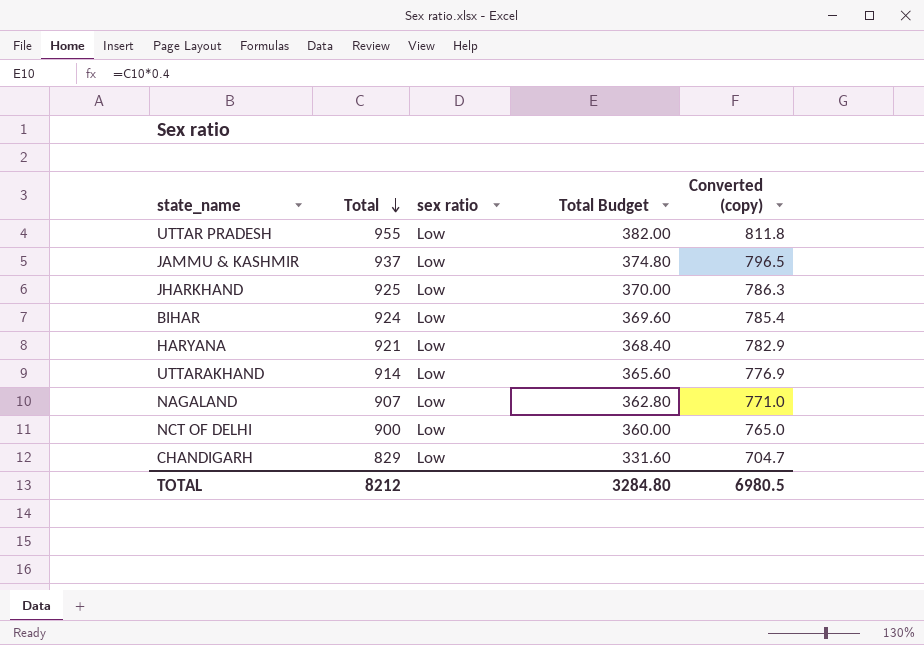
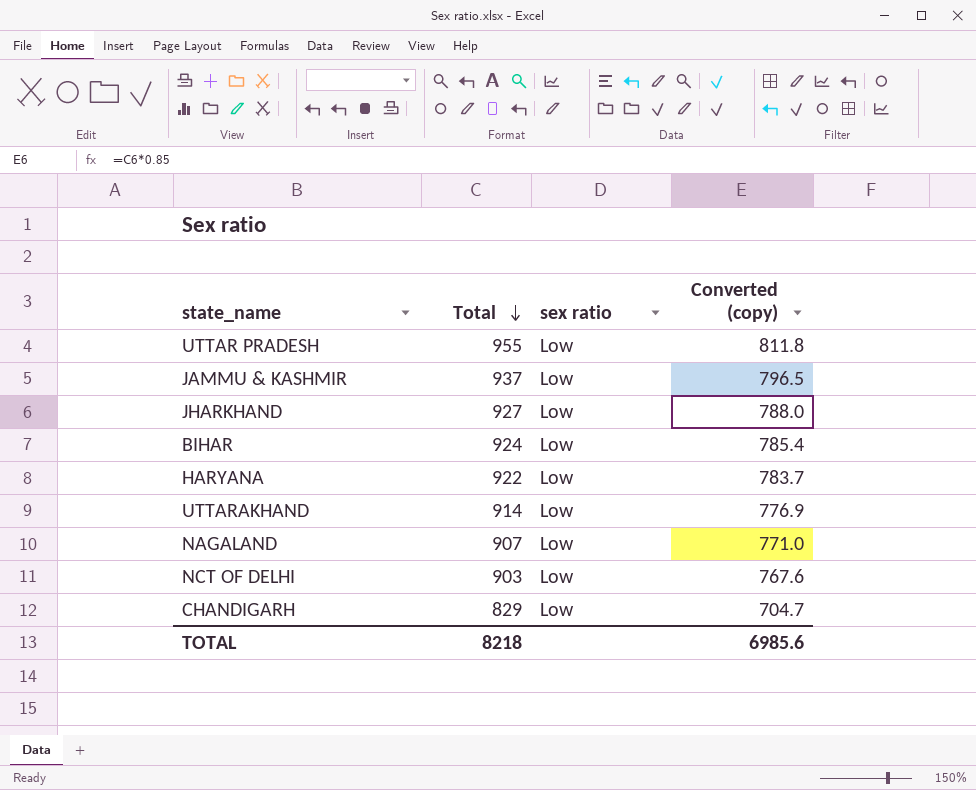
column Total Budget | formula: [Total] * 0.4 -> none
JHARKHAND | Total: 925 -> 927
JHARKHAND | Converted (copy): 786.3 -> 788.0
HARYANA | Total: 921 -> 922
HARYANA | Converted (copy): 782.9 -> 783.7
NCT OF DELHI | Total: 900 -> 903
NCT OF DELHI | Converted (copy): 765.0 -> 767.6
TOTAL | Total: 8212 -> 8218
TOTAL | Converted (copy): 6980.5 -> 6985.6

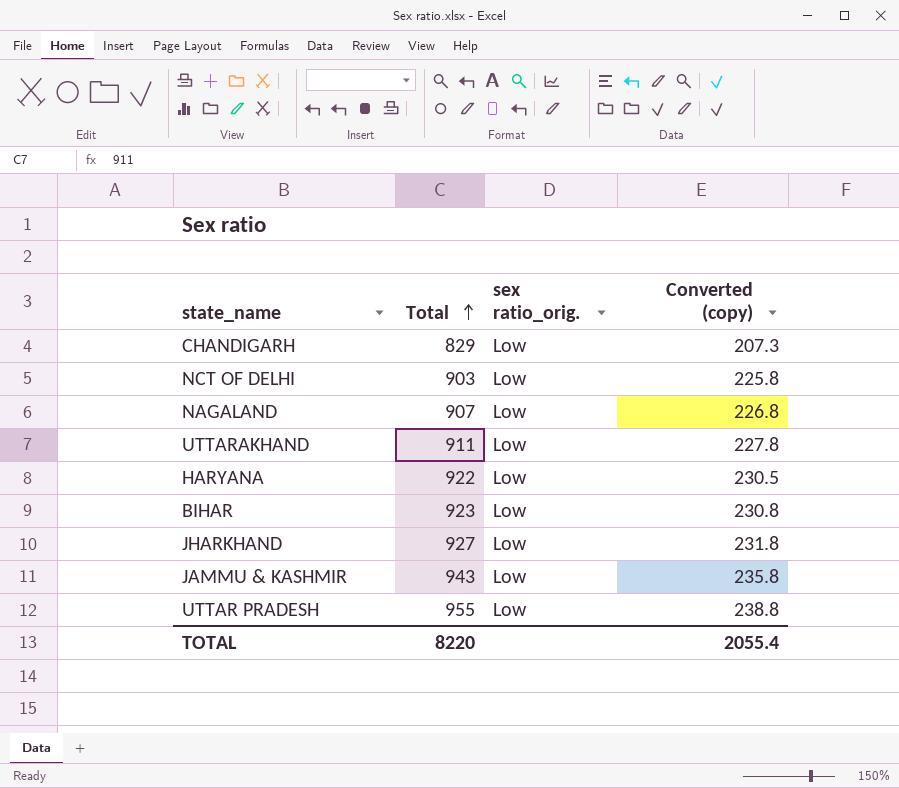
row order: Total descending -> Total ascending
column name: sex ratio -> sex ratio_orig.
column Converted (copy) | formula: [Total] * 0.85 -> [Total] * 0.25
UTTARAKHAND | Total: 914 -> 911
BIHAR | Total: 924 -> 923
JAMMU & KASHMIR | Total: 937 -> 943
TOTAL | Total: 8218 -> 8220
TOTAL | Converted (copy): 6985.6 -> 2055.4

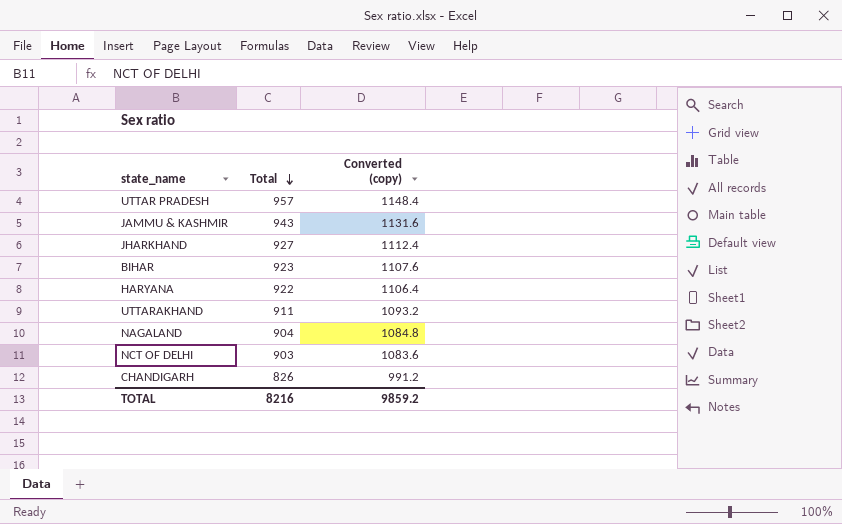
row order: Total ascending -> Total descending
column sex ratio_orig. | position: 3 -> none
column Converted (copy) | formula: [Total] * 0.25 -> [Total] * 1.2
UTTAR PRADESH | Total: 955 -> 957
NAGALAND | Total: 907 -> 904
CHANDIGARH | Total: 829 -> 826
TOTAL | Total: 8220 -> 8216
TOTAL | Converted (copy): 2055.4 -> 9859.2

